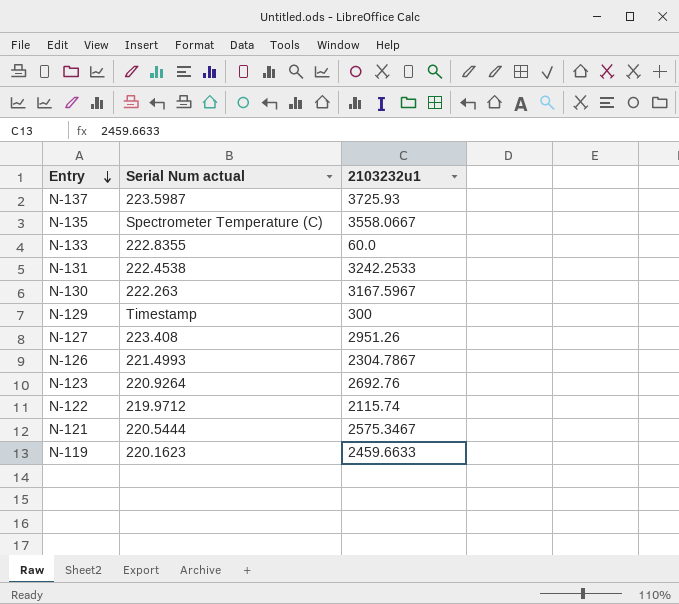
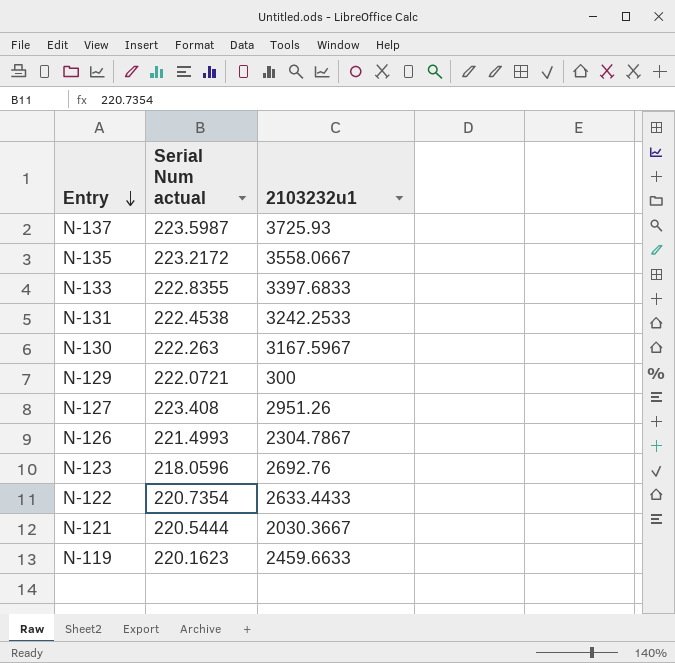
N-135 | Serial Num actual: Spectrometer Temperature (C) -> 223.2172
N-133 | 2103232u1: 60.0 -> 3397.6833
N-129 | Serial Num actual: Timestamp -> 222.0721
N-123 | Serial Num actual: 220.9264 -> 218.0596
N-122 | Serial Num actual: 219.9712 -> 220.7354
N-122 | 2103232u1: 2115.74 -> 2633.4433
N-121 | 2103232u1: 2575.3467 -> 2030.3667

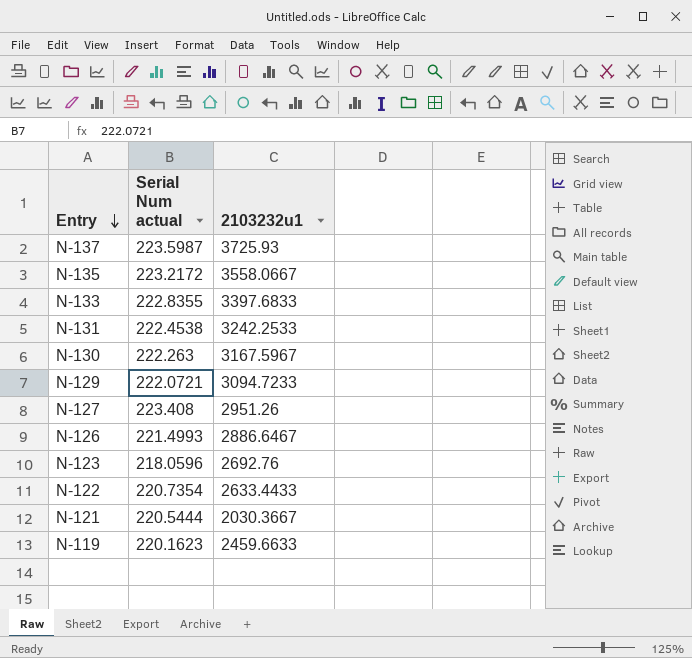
N-129 | 2103232u1: 300 -> 3094.7233
N-126 | 2103232u1: 2304.7867 -> 2886.6467

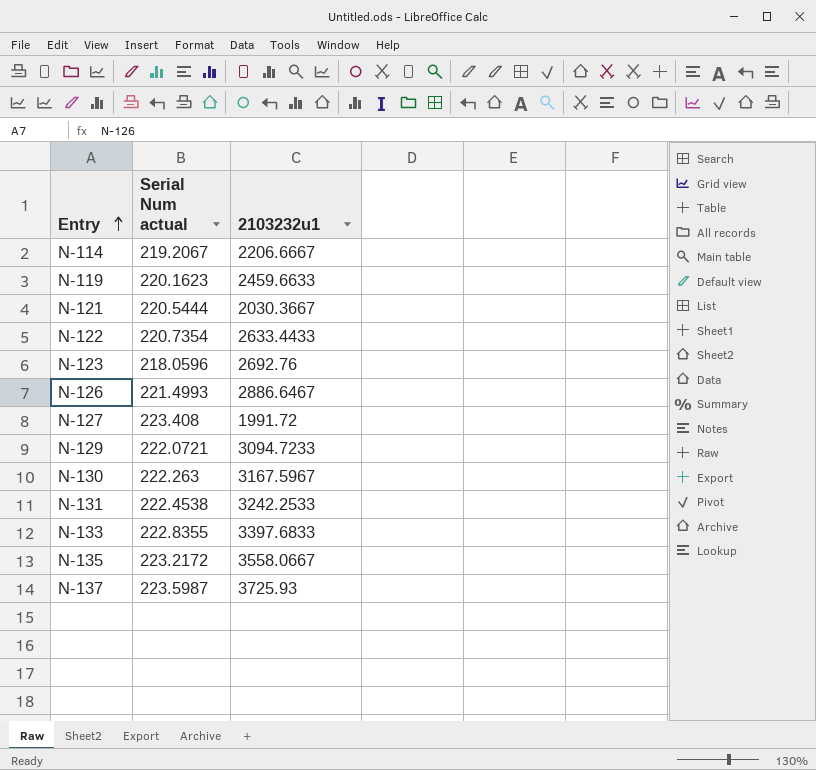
row order: Entry descending -> Entry ascending
row N-114: none -> 219.2067 | 2206.6667
N-127 | 2103232u1: 2951.26 -> 1991.72

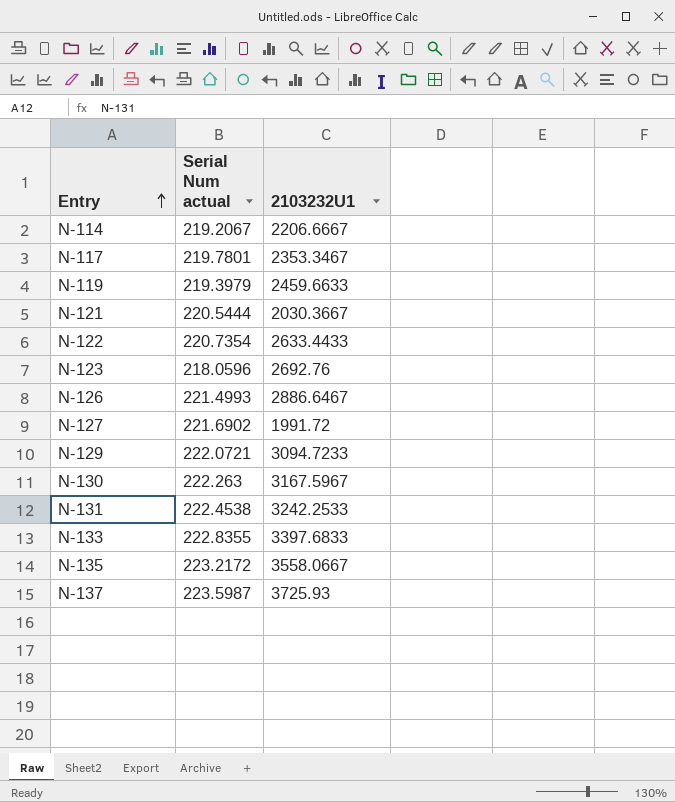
column name: 2103232u1 -> 2103232U1
row N-117: none -> 219.7801 | 2353.3467
N-119 | Serial Num actual: 220.1623 -> 219.3979
N-127 | Serial Num actual: 223.408 -> 221.6902

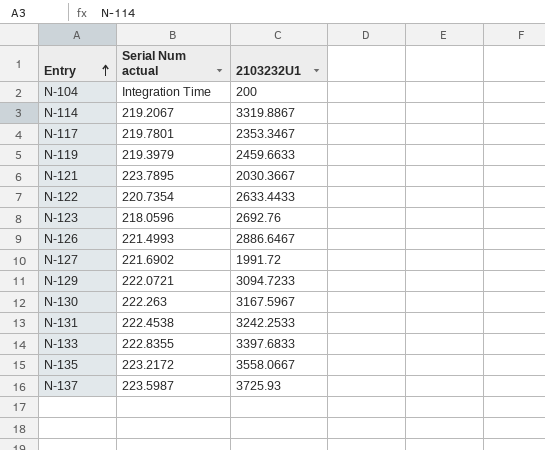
row N-104: none -> Integration Time | 200
N-114 | 2103232U1: 2206.6667 -> 3319.8867
N-121 | Serial Num actual: 220.5444 -> 223.7895

